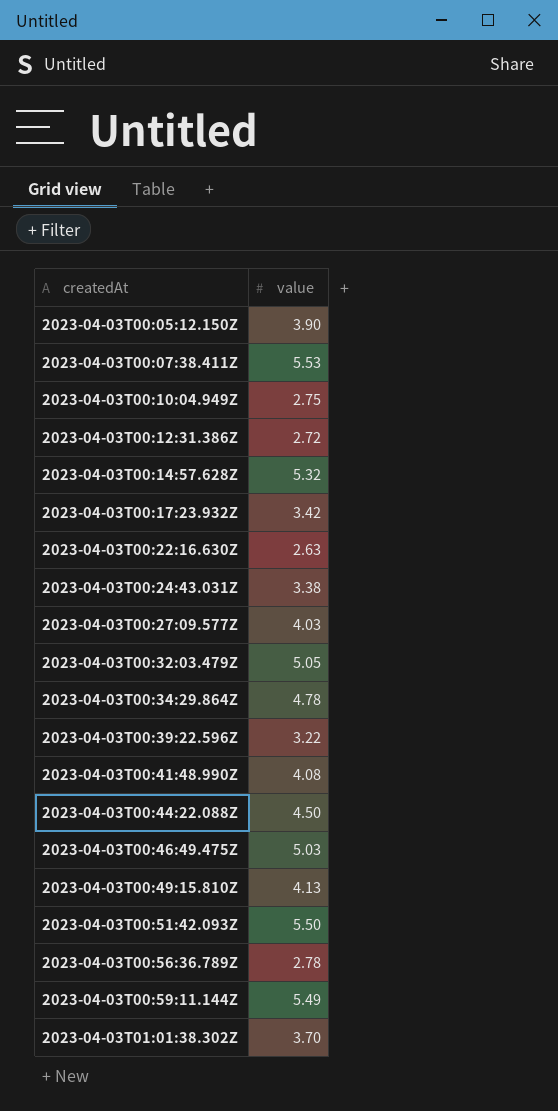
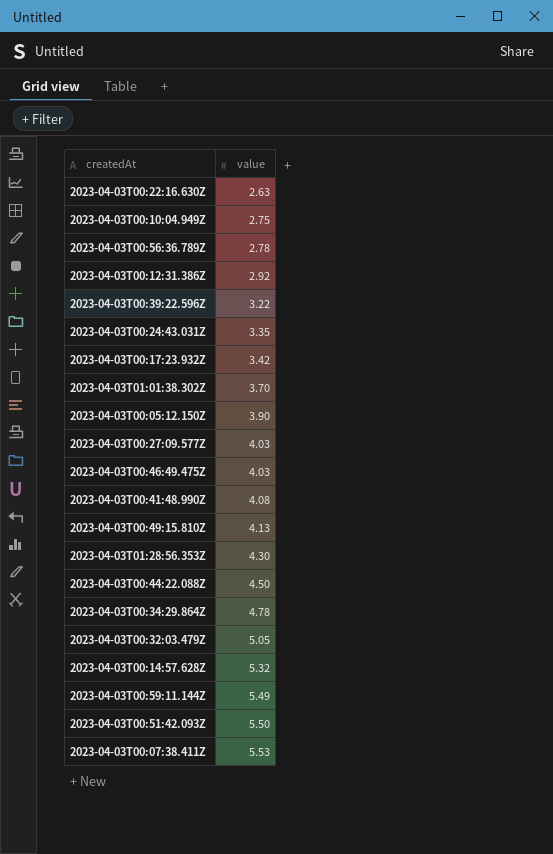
row order: createdAt ascending -> value ascending
2023-04-03T00:12:31.386Z | value: 2.72 -> 2.92
2023-04-03T00:24:43.031Z | value: 3.38 -> 3.35
2023-04-03T00:46:49.475Z | value: 5.03 -> 4.03
row 2023-04-03T01:28:56.353Z: none -> 4.30

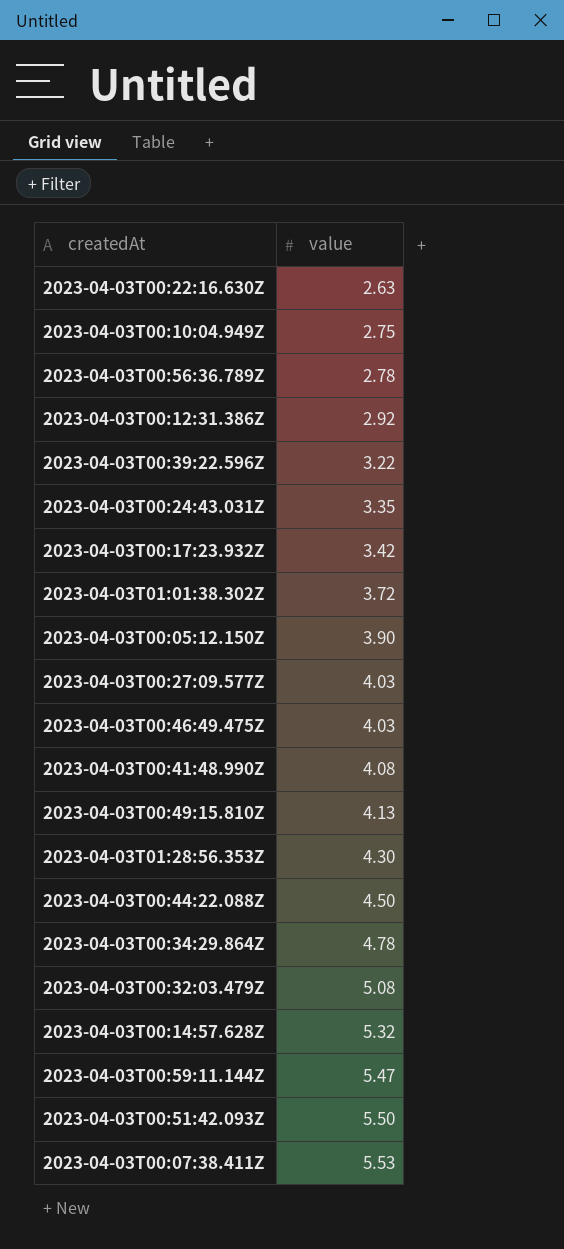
2023-04-03T01:01:38.302Z | value: 3.70 -> 3.72
2023-04-03T00:32:03.479Z | value: 5.05 -> 5.08
2023-04-03T00:59:11.144Z | value: 5.49 -> 5.47

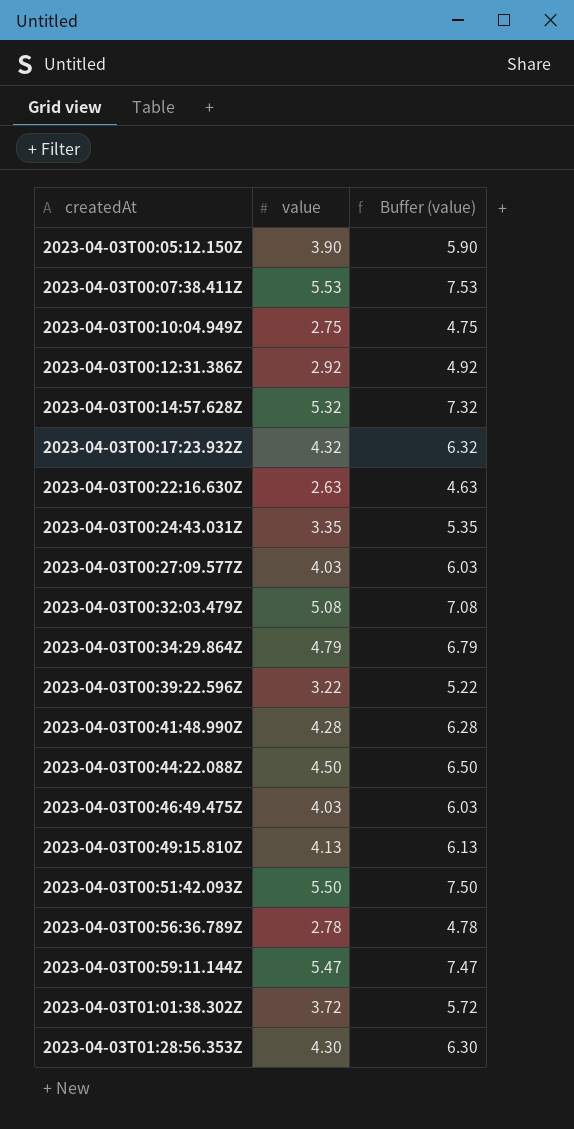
row order: value ascending -> createdAt ascending
column Buffer (value) | formula: none -> [value] + 2
2023-04-03T00:17:23.932Z | value: 3.42 -> 4.32
2023-04-03T00:34:29.864Z | value: 4.78 -> 4.79
2023-04-03T00:41:48.990Z | value: 4.08 -> 4.28

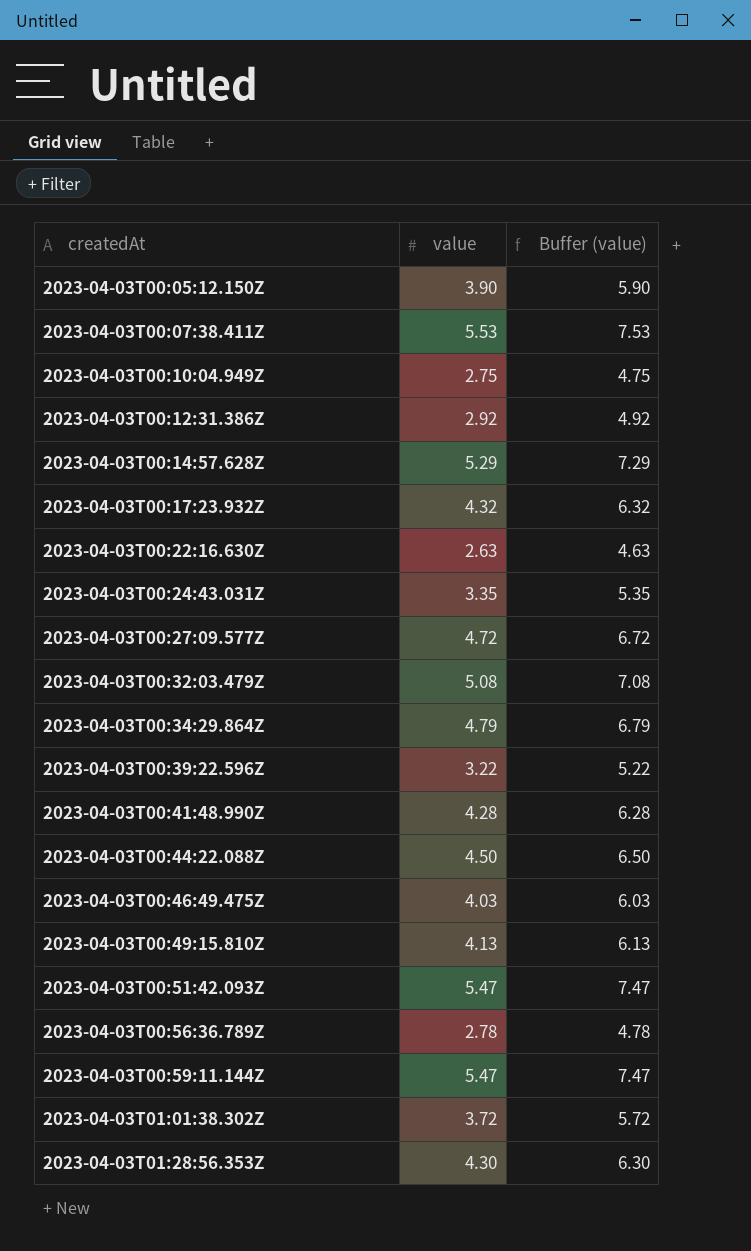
2023-04-03T00:14:57.628Z | value: 5.32 -> 5.29
2023-04-03T00:14:57.628Z | Buffer (value): 7.32 -> 7.29
2023-04-03T00:27:09.577Z | value: 4.03 -> 4.72
2023-04-03T00:27:09.577Z | Buffer (value): 6.03 -> 6.72
2023-04-03T00:51:42.093Z | value: 5.50 -> 5.47
2023-04-03T00:51:42.093Z | Buffer (value): 7.50 -> 7.47

